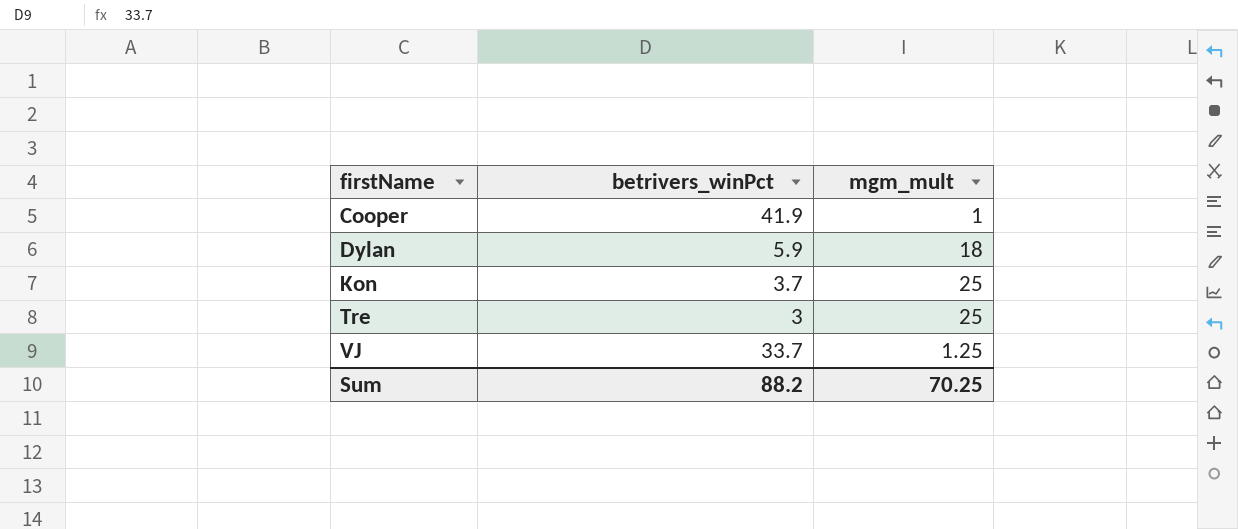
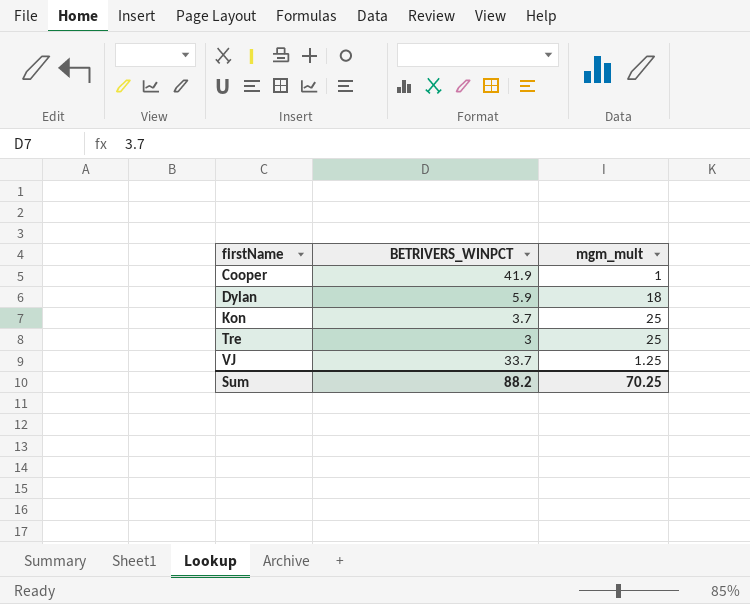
column name: betrivers_winPct -> BETRIVERS_WINPCT

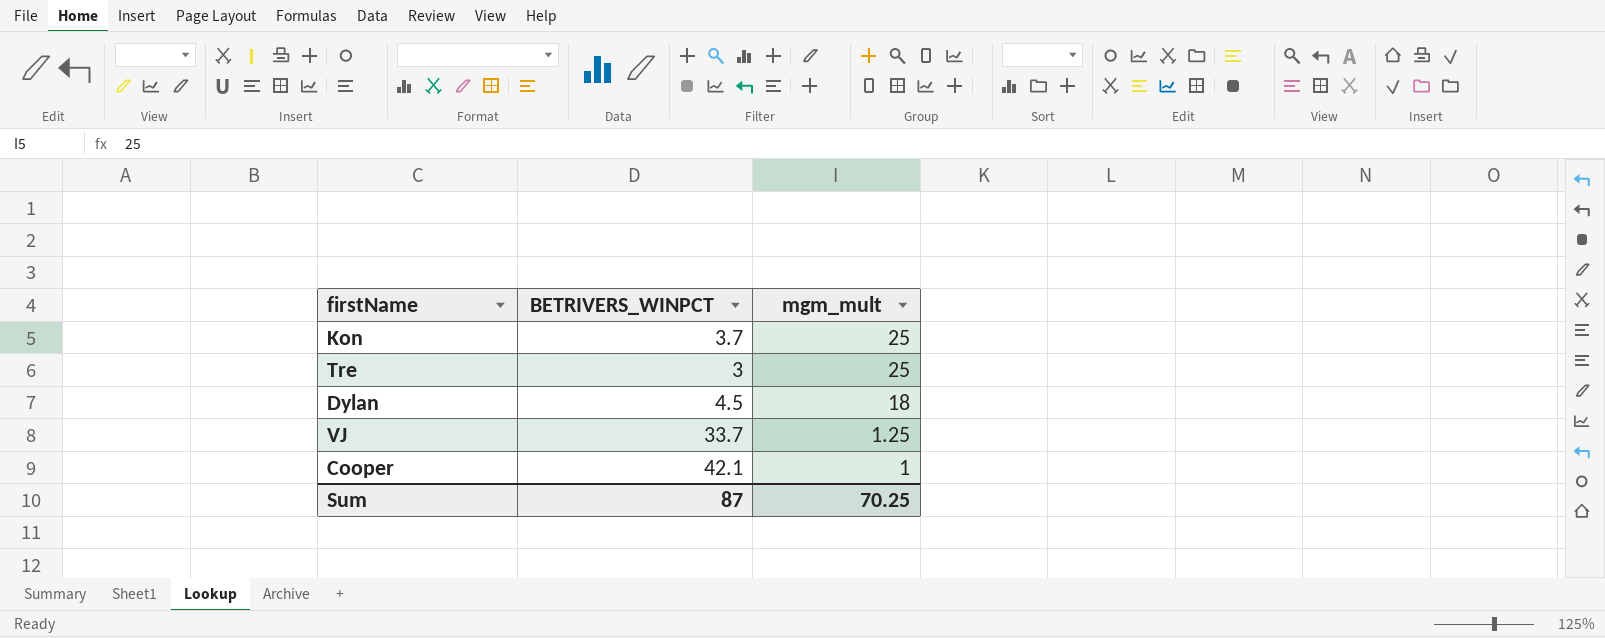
row order: firstName ascending -> mgm_mult descending
Dylan | BETRIVERS_WINPCT: 5.9 -> 4.5
Cooper | BETRIVERS_WINPCT: 41.9 -> 42.1
Sum | BETRIVERS_WINPCT: 88.2 -> 87

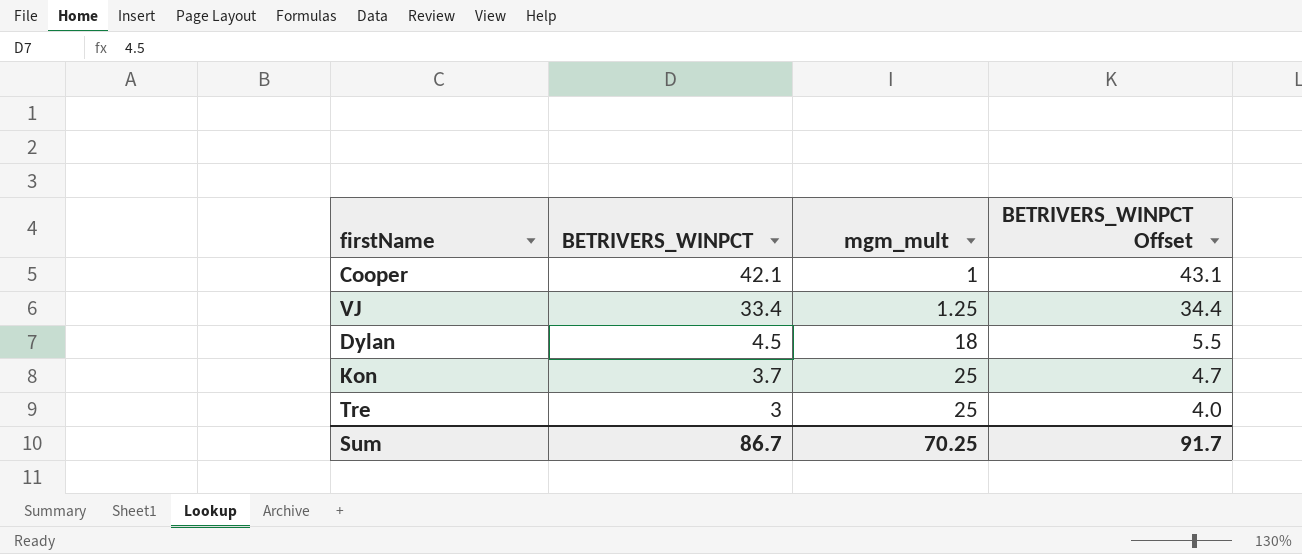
row order: mgm_mult descending -> BETRIVERS_WINPCT descending
column BETRIVERS_WINPCT Offset | formula: none -> [BETRIVERS_WINPCT] + 1
VJ | BETRIVERS_WINPCT: 33.7 -> 33.4
Sum | BETRIVERS_WINPCT: 87 -> 86.7

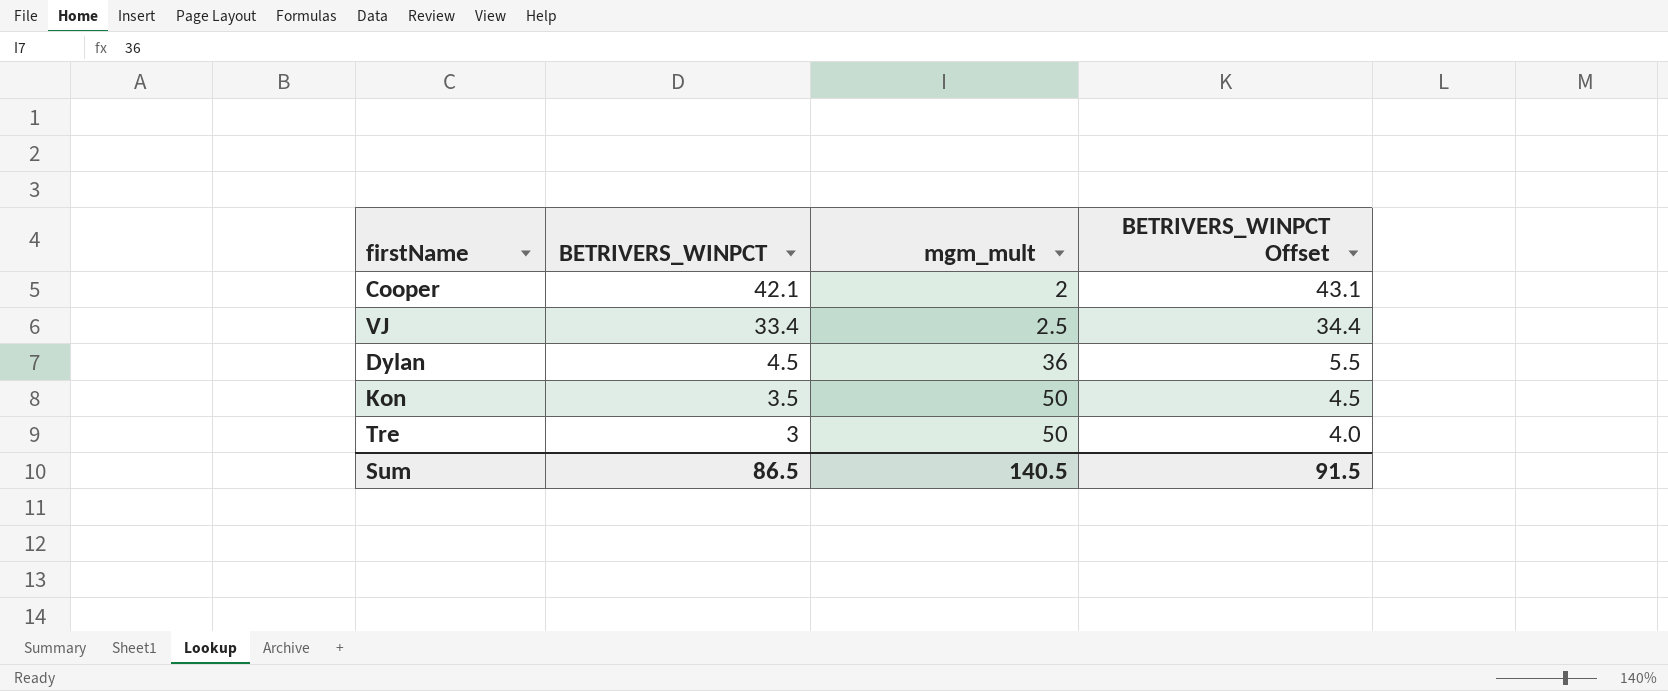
Cooper | mgm_mult: 1 -> 2
VJ | mgm_mult: 1.25 -> 2.5
Dylan | mgm_mult: 18 -> 36
Kon | BETRIVERS_WINPCT: 3.7 -> 3.5
Kon | mgm_mult: 25 -> 50
Kon | BETRIVERS_WINPCT Offset: 4.7 -> 4.5
Tre | mgm_mult: 25 -> 50
Sum | BETRIVERS_WINPCT: 86.7 -> 86.5
Sum | mgm_mult: 70.25 -> 140.5
Sum | BETRIVERS_WINPCT Offset: 91.7 -> 91.5

